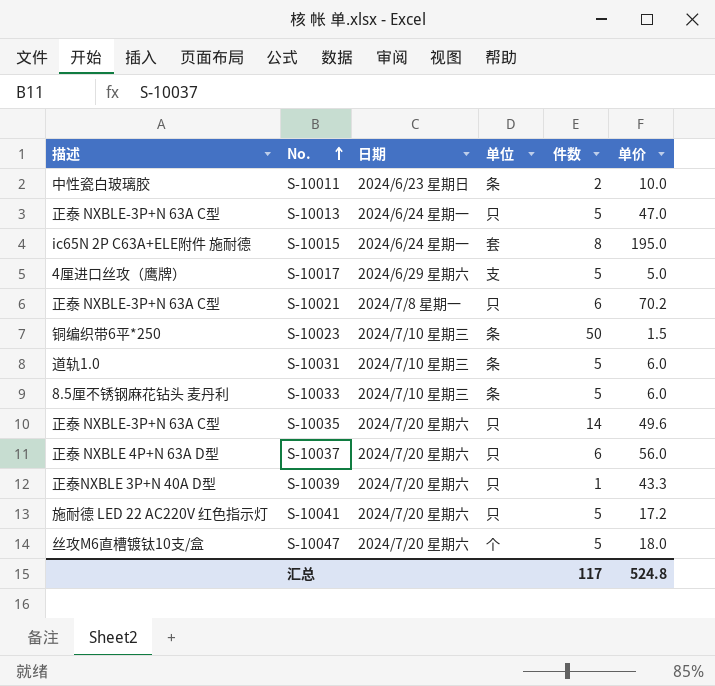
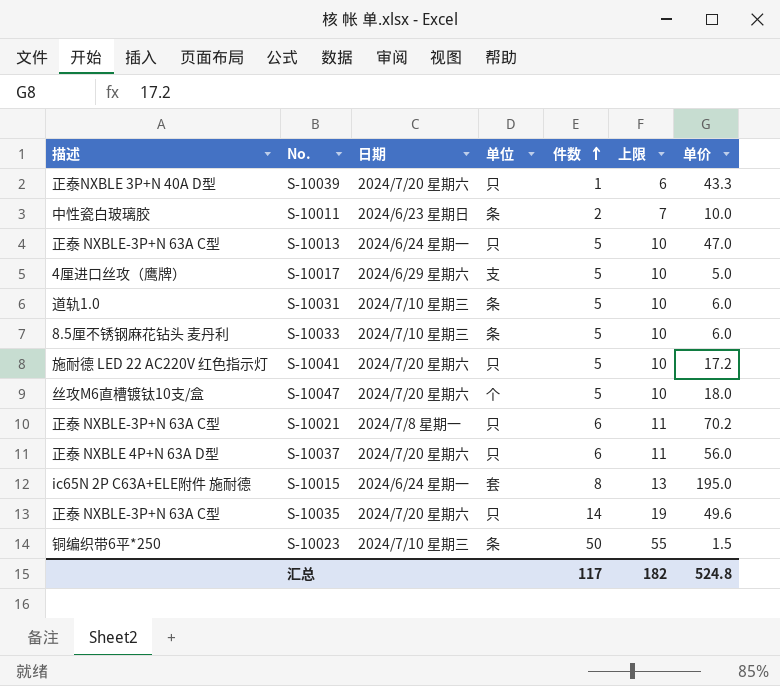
row order: No. ascending -> 件数 ascending
column 上限 | formula: none -> [件数] + 5

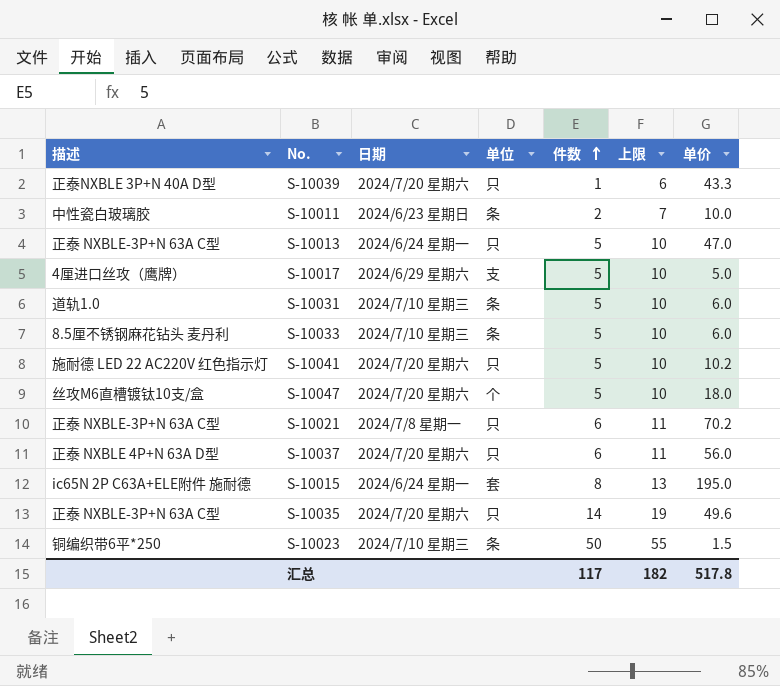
S-10041 | 单价: 17.2 -> 10.2
汇总 | 单价: 524.8 -> 517.8

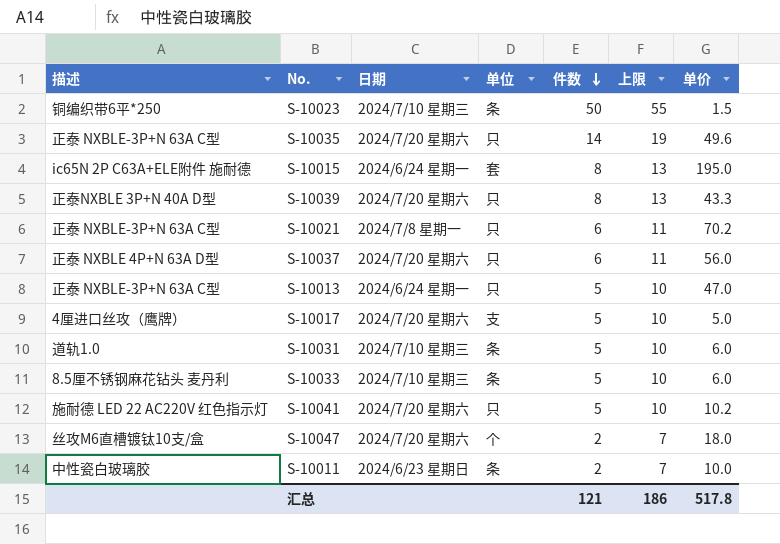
row order: 件数 ascending -> 件数 descending
S-10039 | 件数: 1 -> 8
S-10039 | 上限: 6 -> 13
S-10017 | 日期: 2024/6/29 星期六 -> 2024/7/20 星期六
S-10047 | 件数: 5 -> 2
S-10047 | 上限: 10 -> 7
汇总 | 件数: 117 -> 121
汇总 | 上限: 182 -> 186

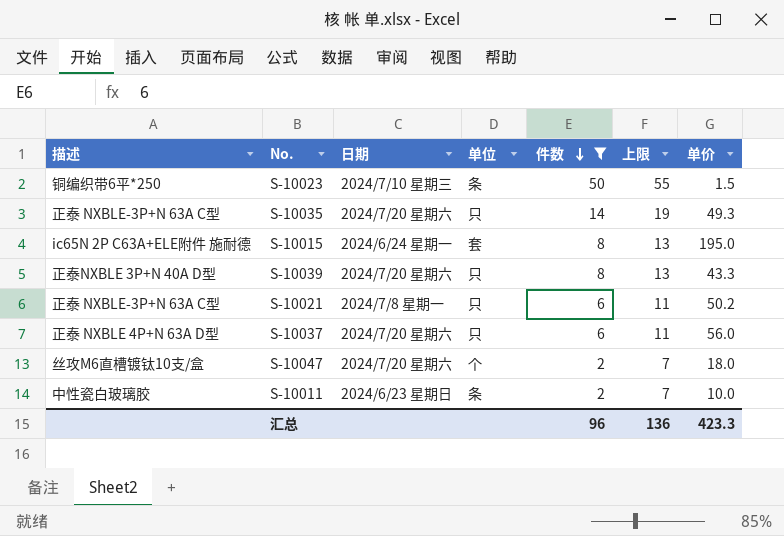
filter: none -> 件数 != 5
S-10035 | 单价: 49.6 -> 49.3
S-10021 | 单价: 70.2 -> 50.2
汇总 | 件数: 121 -> 96
汇总 | 上限: 186 -> 136
汇总 | 单价: 517.8 -> 423.3

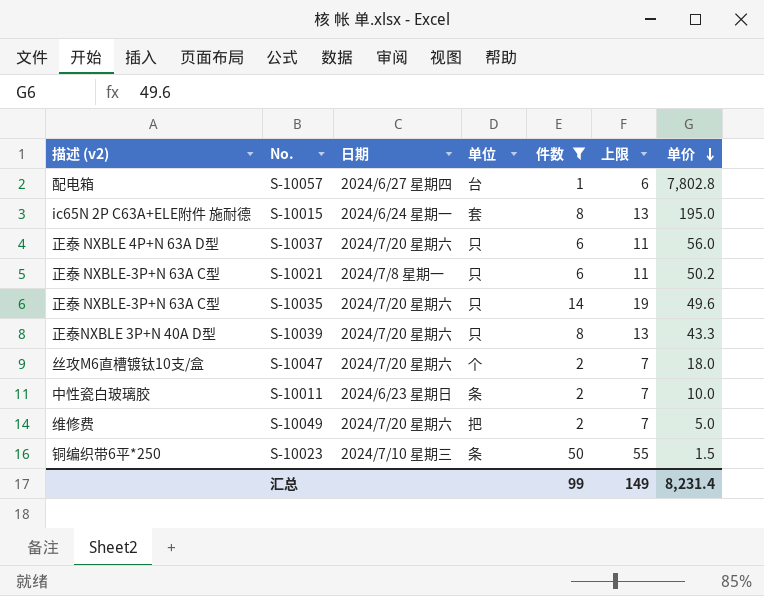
row order: 件数 descending -> 单价 descending
column name: 描述 -> 描述 (v2)
row S-10057: none -> 配电箱 | 2024/6/27 星期四 | 台 | 1 | 6 | 7,802.8
S-10035 | 单价: 49.3 -> 49.6
row S-10049: none -> 维修费 | 2024/7/20 星期六 | 把 | 2 | 7 | 5.0
汇总 | 件数: 96 -> 99
汇总 | 上限: 136 -> 149
汇总 | 单价: 423.3 -> 8,231.4

